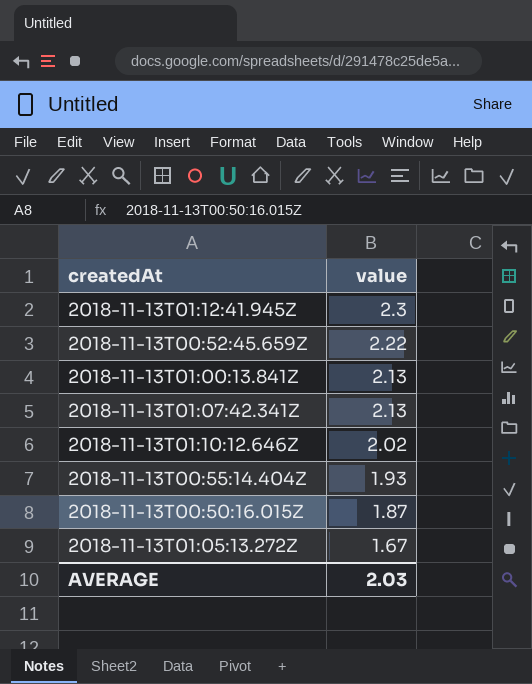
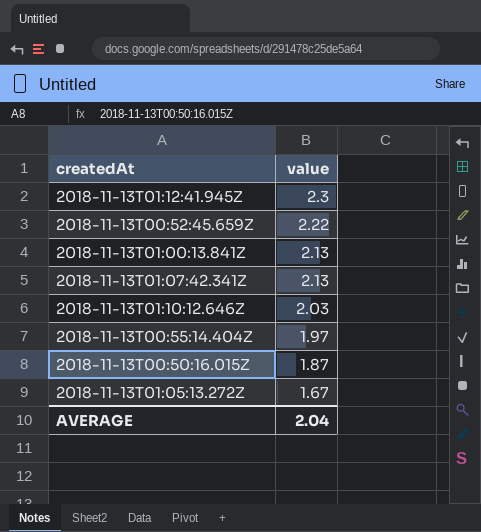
2018-11-13T01:10:12.646Z | value: 2.02 -> 2.03
2018-11-13T00:55:14.404Z | value: 1.93 -> 1.97
AVERAGE | value: 2.03 -> 2.04

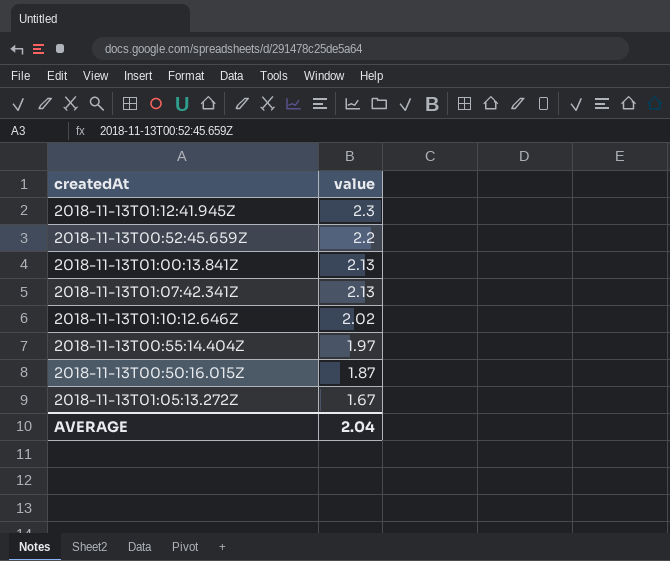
2018-11-13T00:52:45.659Z | value: 2.22 -> 2.2
2018-11-13T01:10:12.646Z | value: 2.03 -> 2.02

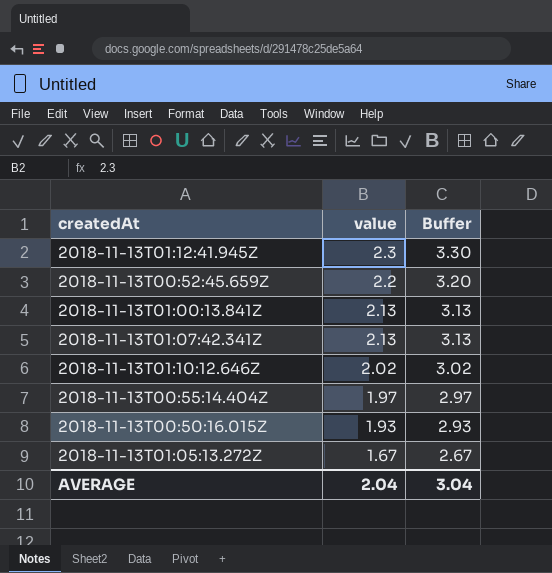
column Buffer | formula: none -> [value] + 1
2018-11-13T00:50:16.015Z | value: 1.87 -> 1.93

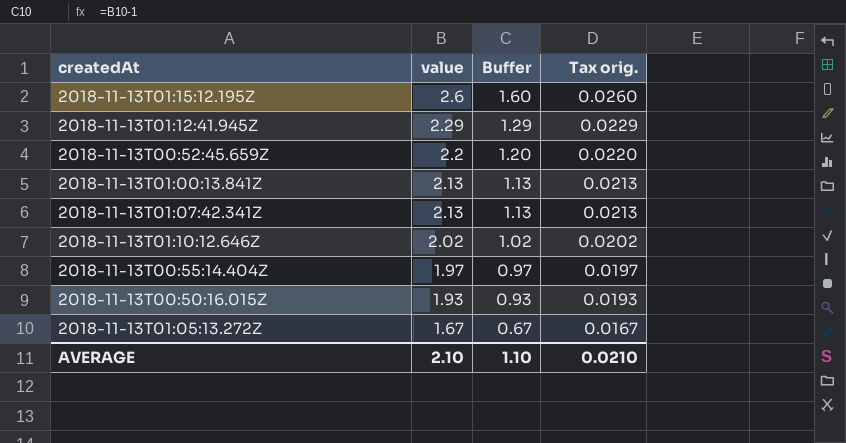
column Buffer | formula: [value] + 1 -> [value] - 1
column Tax orig. | formula: none -> [value] * 0.01
row 2018-11-13T01:15:12.195Z: none -> 2.6 | 1.60 | 0.0260
2018-11-13T01:12:41.945Z | value: 2.3 -> 2.29
AVERAGE | value: 2.04 -> 2.10
AVERAGE | Buffer: 3.04 -> 1.10

